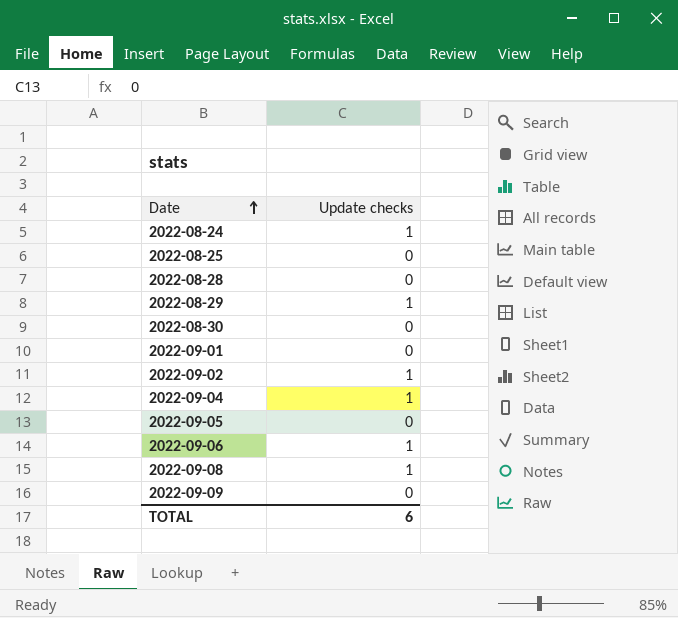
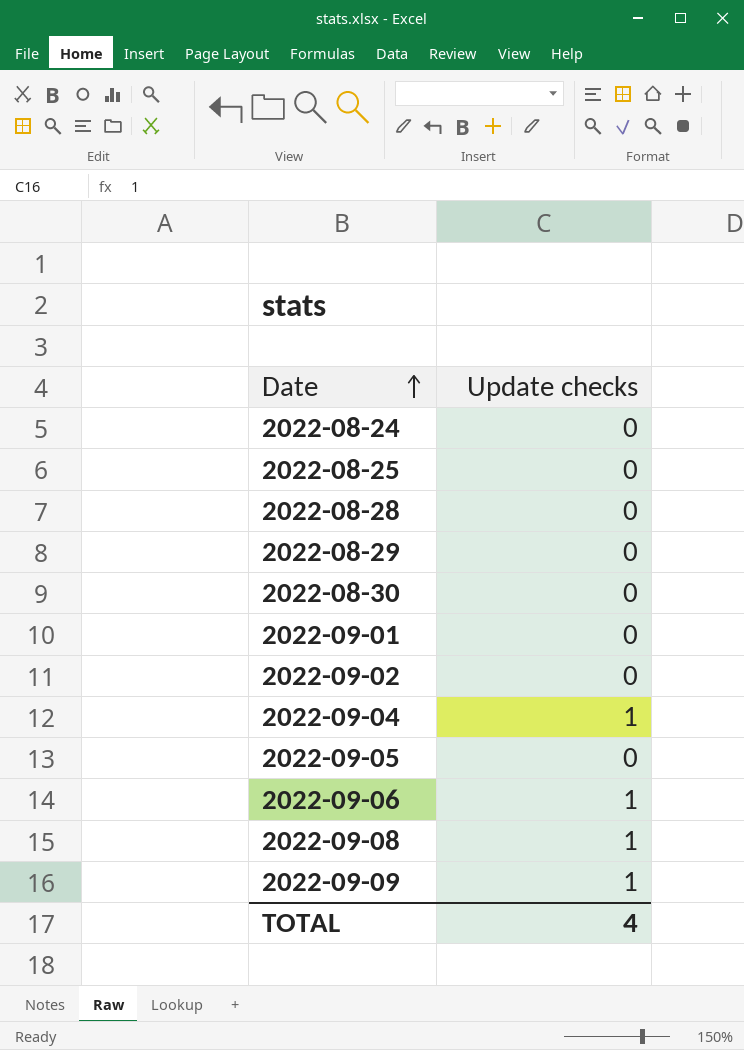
2022-08-24 | Update checks: 1 -> 0
2022-08-29 | Update checks: 1 -> 0
2022-09-02 | Update checks: 1 -> 0
2022-09-09 | Update checks: 0 -> 1
TOTAL | Update checks: 6 -> 4

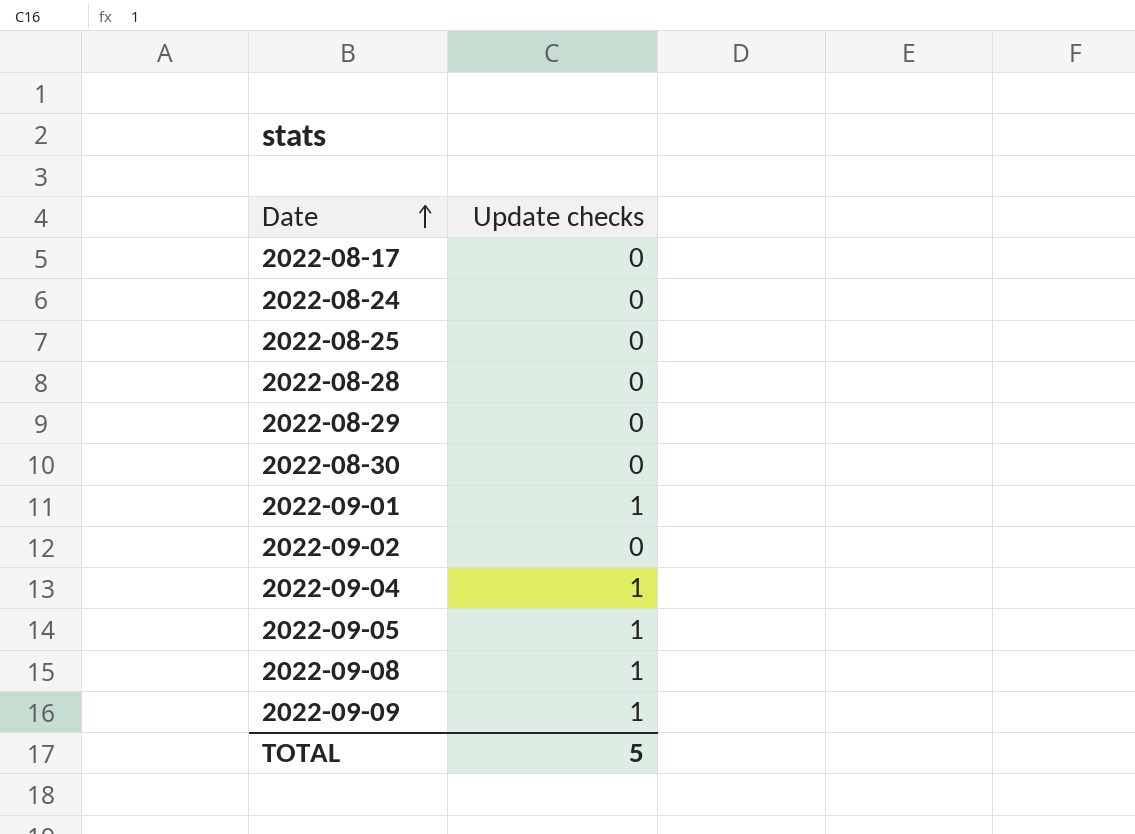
row 2022-09-06: 1 -> none
row 2022-08-17: none -> 0
2022-09-01 | Update checks: 0 -> 1
2022-09-05 | Update checks: 0 -> 1
TOTAL | Update checks: 4 -> 5

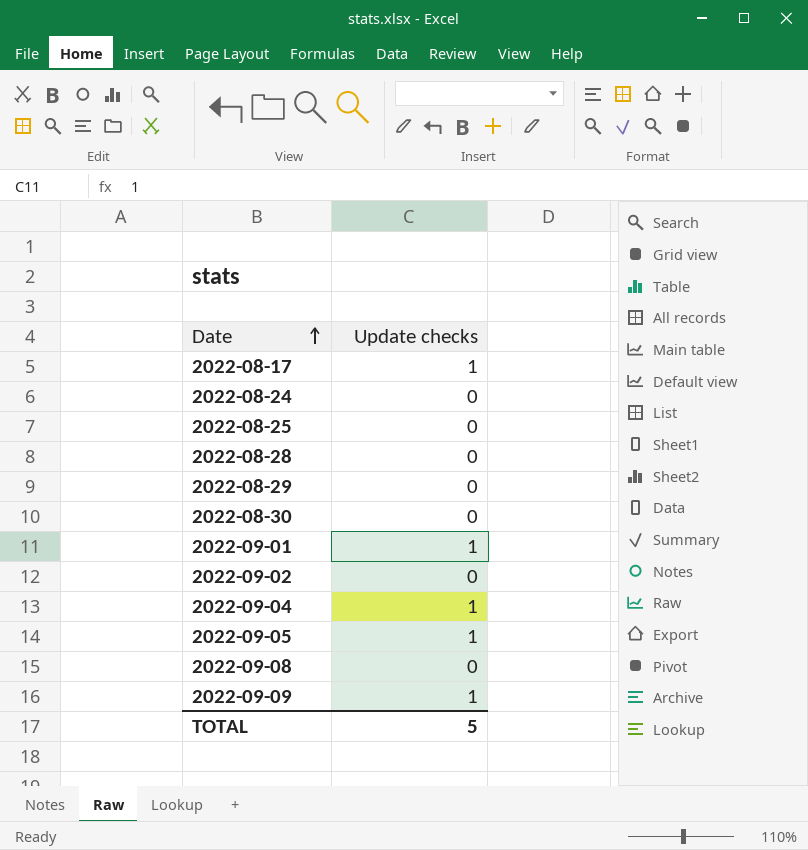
2022-08-17 | Update checks: 0 -> 1
2022-09-08 | Update checks: 1 -> 0

